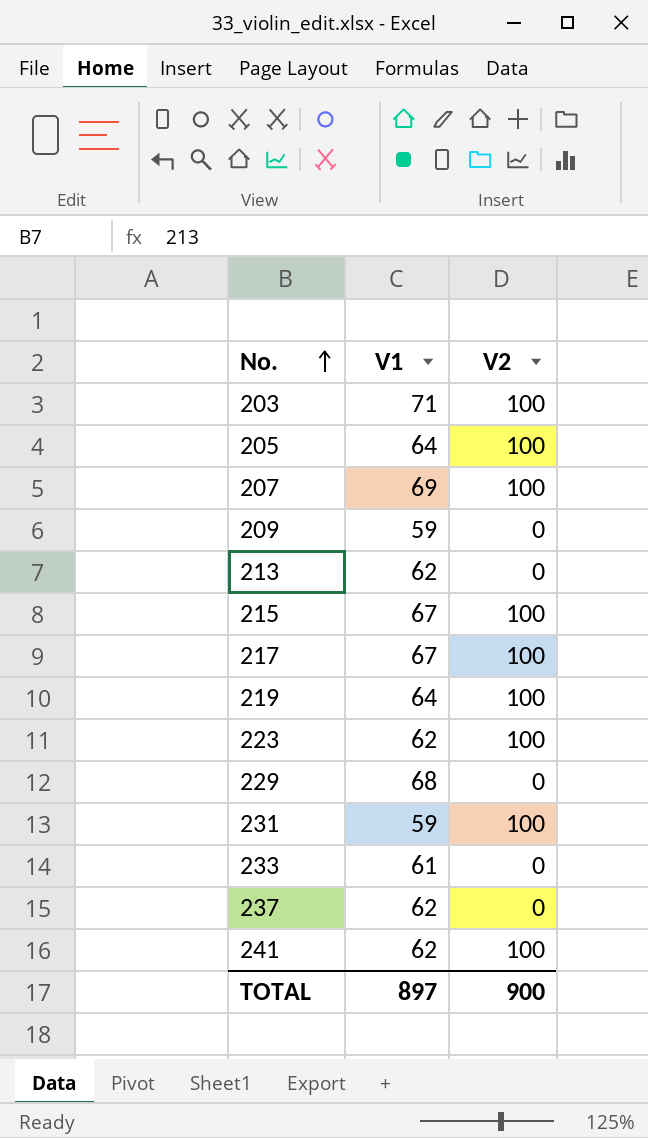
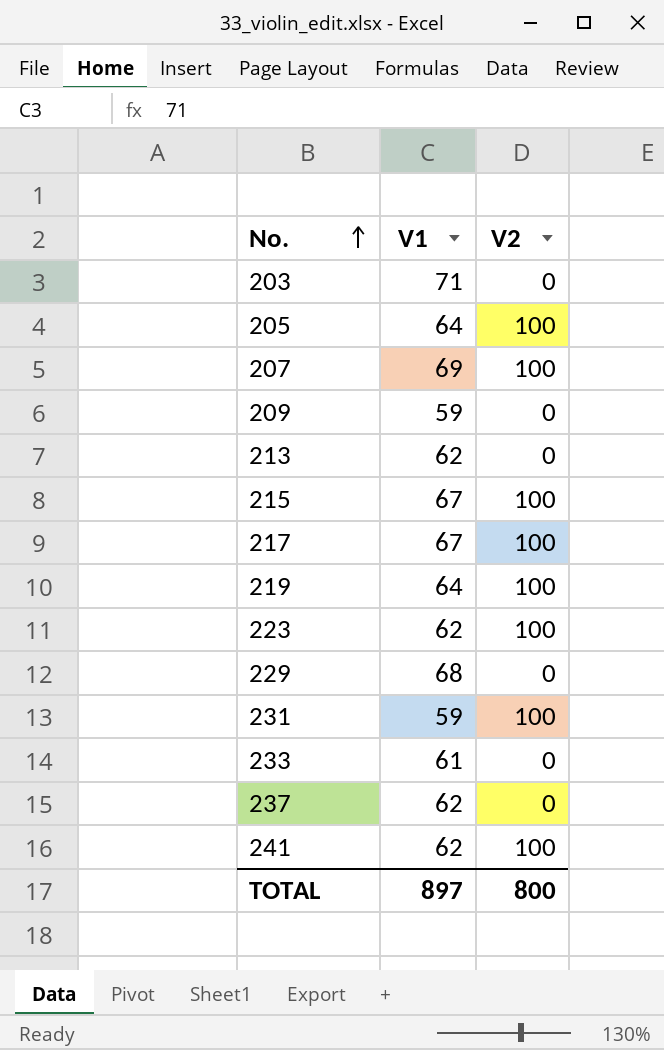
203 | V2: 100 -> 0
TOTAL | V2: 900 -> 800

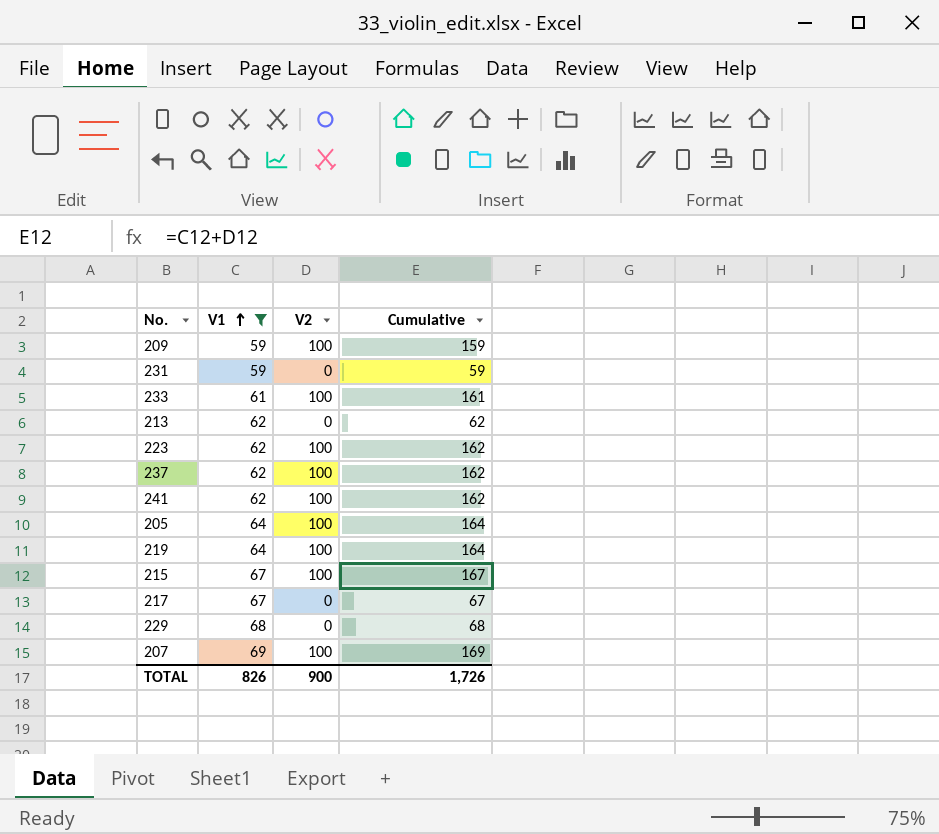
filter: none -> V1 != 71
row order: No. ascending -> V1 ascending
column Cumulative | formula: none -> [V1] + [V2]
209 | V2: 0 -> 100
231 | V2: 100 -> 0
233 | V2: 0 -> 100
237 | V2: 0 -> 100
217 | V2: 100 -> 0
TOTAL | V1: 897 -> 826
TOTAL | V2: 800 -> 900

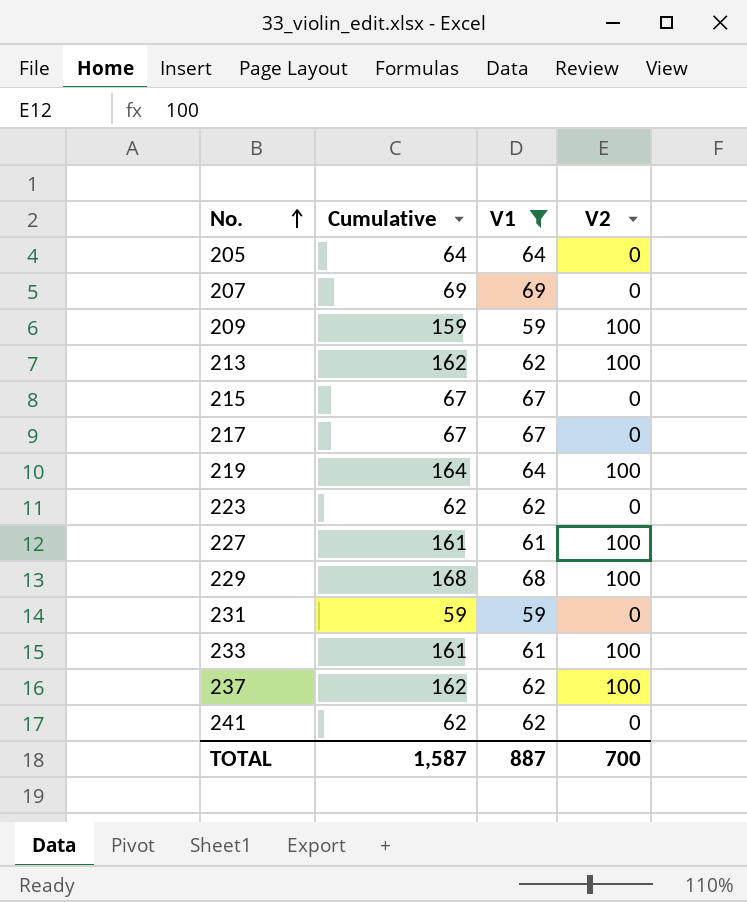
row order: V1 ascending -> No. ascending
column Cumulative | position: 4 -> 2
205 | Cumulative: 164 -> 64
205 | V2: 100 -> 0
207 | Cumulative: 169 -> 69
207 | V2: 100 -> 0
213 | Cumulative: 62 -> 162
213 | V2: 0 -> 100
215 | Cumulative: 167 -> 67
215 | V2: 100 -> 0
223 | Cumulative: 162 -> 62
223 | V2: 100 -> 0
row 227: none -> 161 | 61 | 100
229 | Cumulative: 68 -> 168
229 | V2: 0 -> 100
241 | Cumulative: 162 -> 62
241 | V2: 100 -> 0
TOTAL | Cumulative: 1,726 -> 1,587
TOTAL | V1: 826 -> 887
TOTAL | V2: 900 -> 700

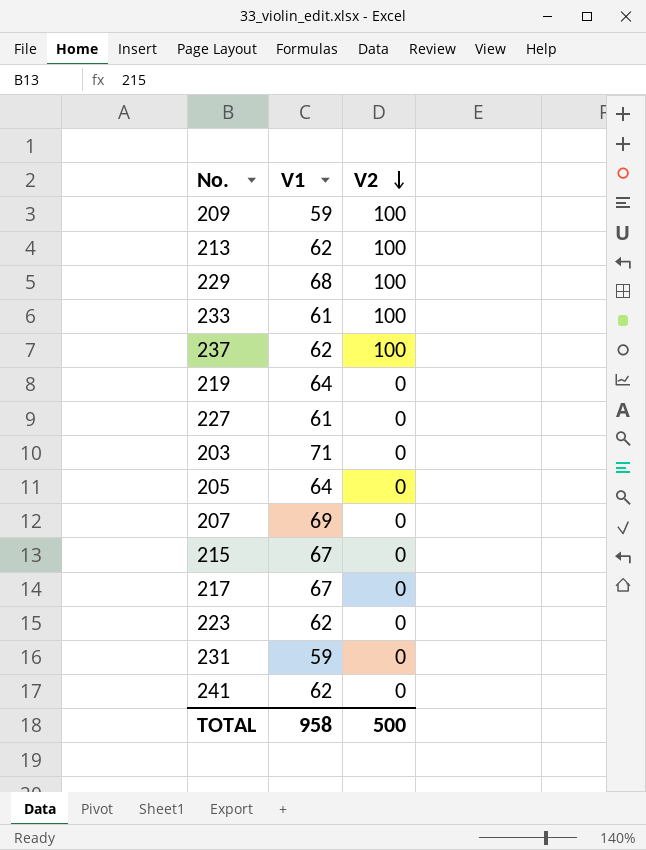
filter: V1 != 71 -> none
row order: No. ascending -> V2 descending
column Cumulative | formula: [V1] + [V2] -> none
219 | V2: 100 -> 0
227 | V2: 100 -> 0
TOTAL | V1: 887 -> 958
TOTAL | V2: 700 -> 500

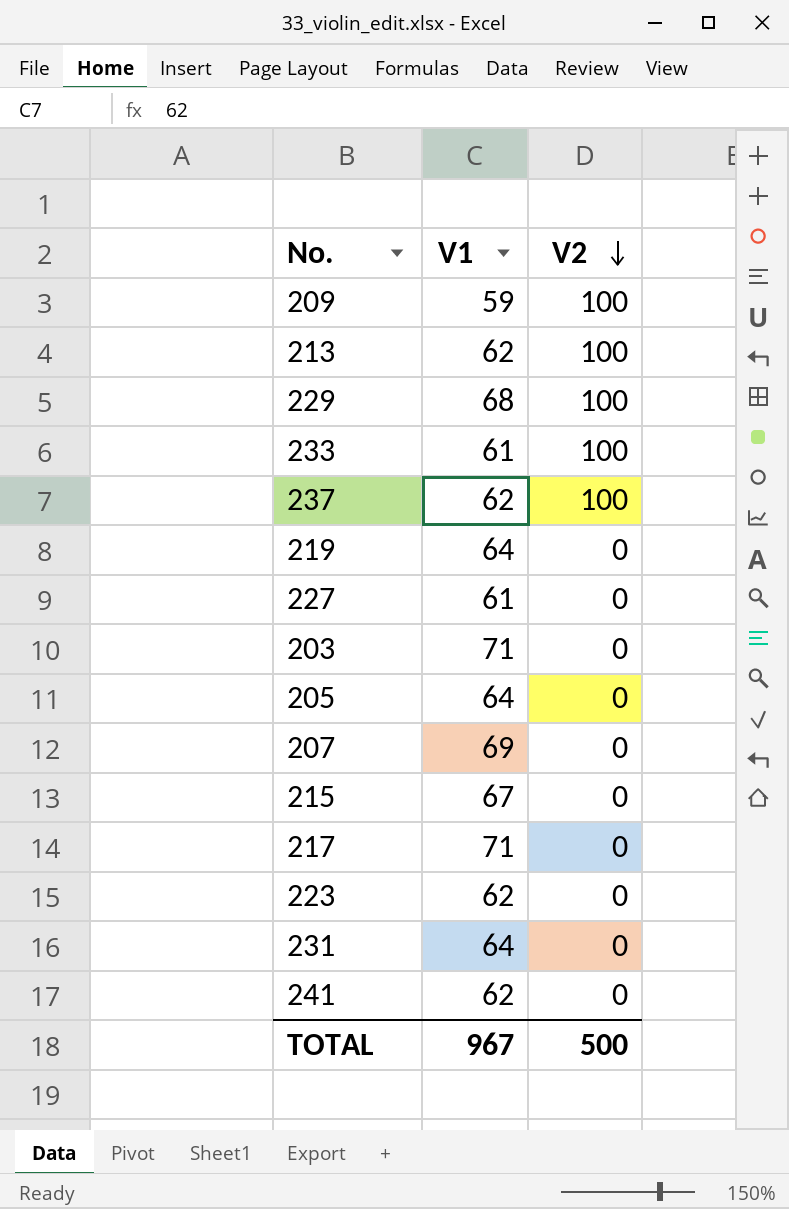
217 | V1: 67 -> 71
231 | V1: 59 -> 64
TOTAL | V1: 958 -> 967

